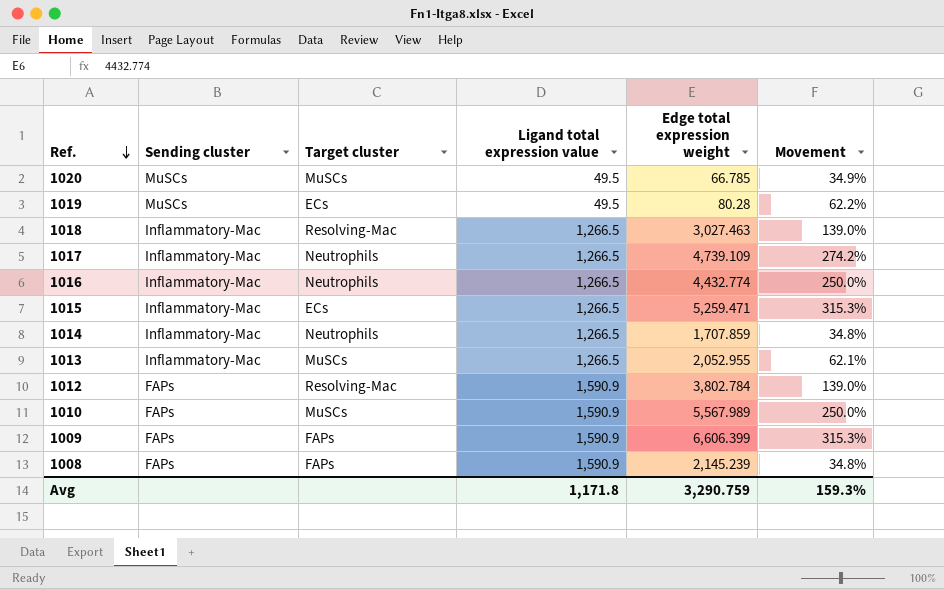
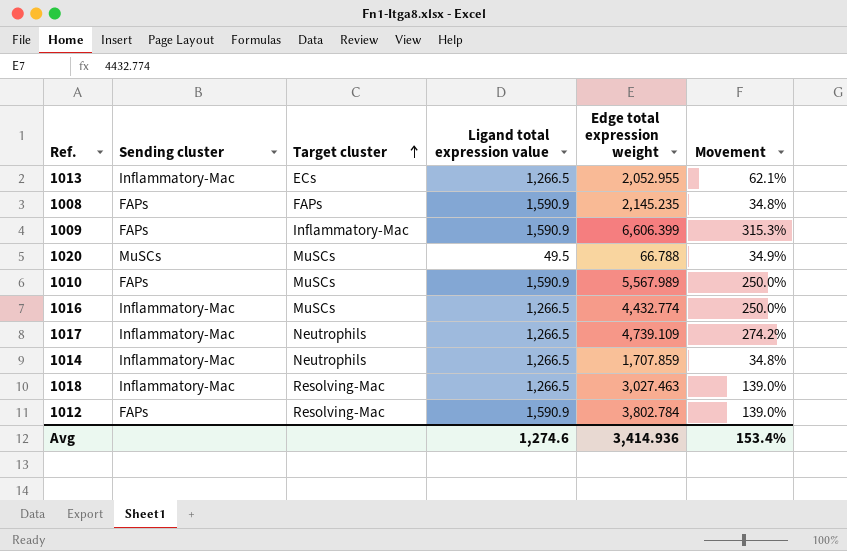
row order: Ref. descending -> Target cluster ascending
row 1019: MuSCs | ECs | 49.5 | 80.28 | 62.2% -> none
row 1015: Inflammatory-Mac | ECs | 1,266.5 | 5,259.471 | 315.3% -> none
1013 | Target cluster: MuSCs -> ECs
1008 | Edge total expression weight: 2,145.239 -> 2,145.235
1009 | Target cluster: FAPs -> Inflammatory-Mac
1020 | Edge total expression weight: 66.785 -> 66.788
1016 | Target cluster: Neutrophils -> MuSCs
Avg | Ligand total expression value: 1,171.8 -> 1,274.6
Avg | Edge total expression weight: 3,290.759 -> 3,414.936
Avg | Movement: 159.3% -> 153.4%

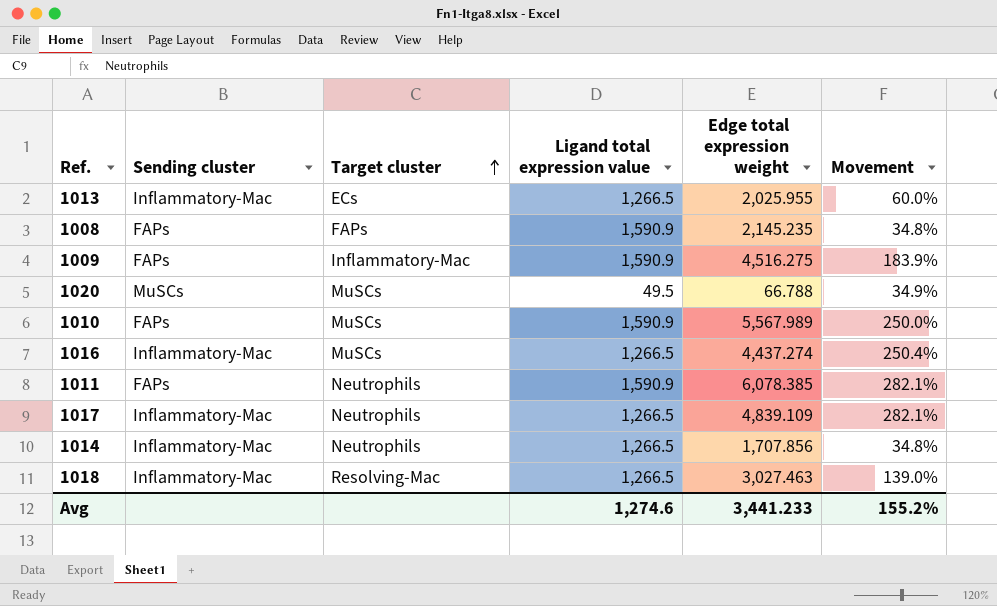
row 1012: FAPs | Resolving-Mac | 1,590.9 | 3,802.784 | 139.0% -> none
1013 | Edge total expression weight: 2,052.955 -> 2,025.955
1013 | Movement: 62.1% -> 60.0%
1009 | Edge total expression weight: 6,606.399 -> 4,516.275
1009 | Movement: 315.3% -> 183.9%
1016 | Edge total expression weight: 4,432.774 -> 4,437.274
1016 | Movement: 250.0% -> 250.4%
row 1011: none -> FAPs | Neutrophils | 1,590.9 | 6,078.385 | 282.1%
1017 | Edge total expression weight: 4,739.109 -> 4,839.109
1017 | Movement: 274.2% -> 282.1%
1014 | Edge total expression weight: 1,707.859 -> 1,707.856
Avg | Edge total expression weight: 3,414.936 -> 3,441.233
Avg | Movement: 153.4% -> 155.2%

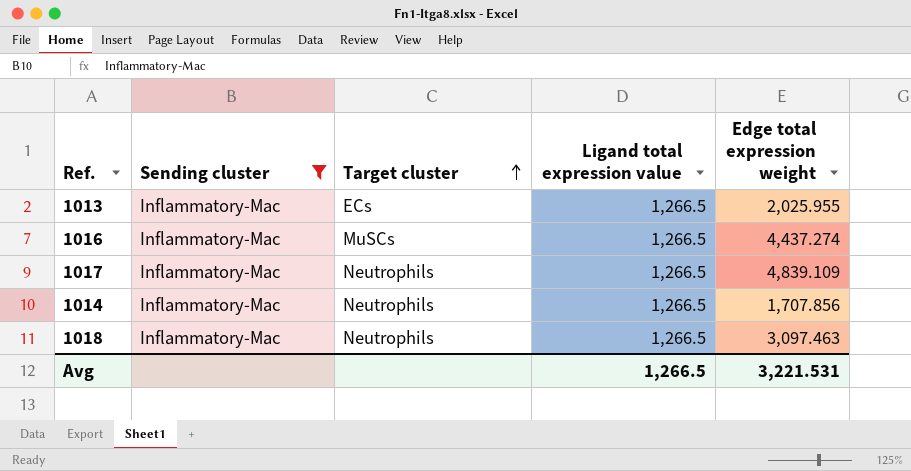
filter: none -> Sending cluster = Inflammatory-Mac
column Movement | formula: ([Edge total expression weight] - [Ligand total expression value]) / [Ligand total expression value] -> none
1018 | Target cluster: Resolving-Mac -> Neutrophils
1018 | Edge total expression weight: 3,027.463 -> 3,097.463
Avg | Ligand total expression value: 1,274.6 -> 1,266.5
Avg | Edge total expression weight: 3,441.233 -> 3,221.531

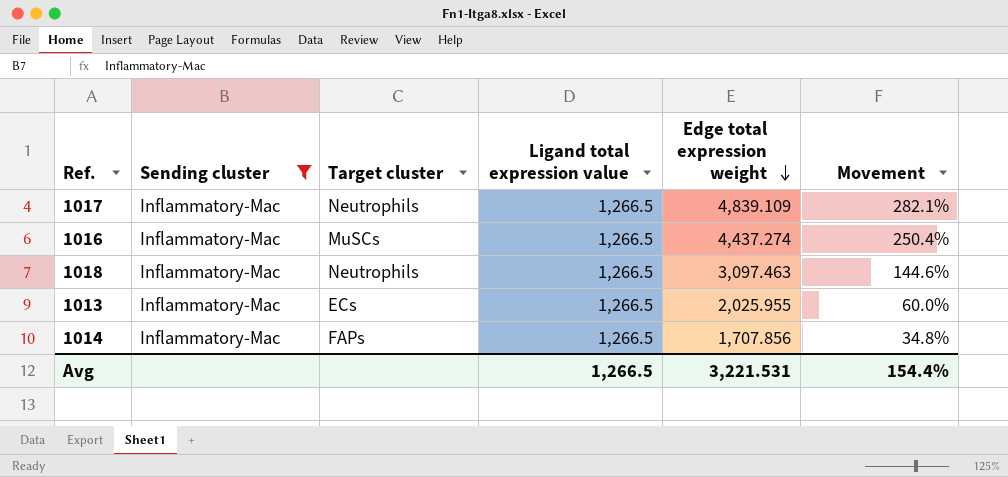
row order: Target cluster ascending -> Edge total expression weight descending
column Movement | formula: none -> ([Edge total expression weight] - [Ligand total expression value]) / [Ligand total expression value]
1014 | Target cluster: Neutrophils -> FAPs

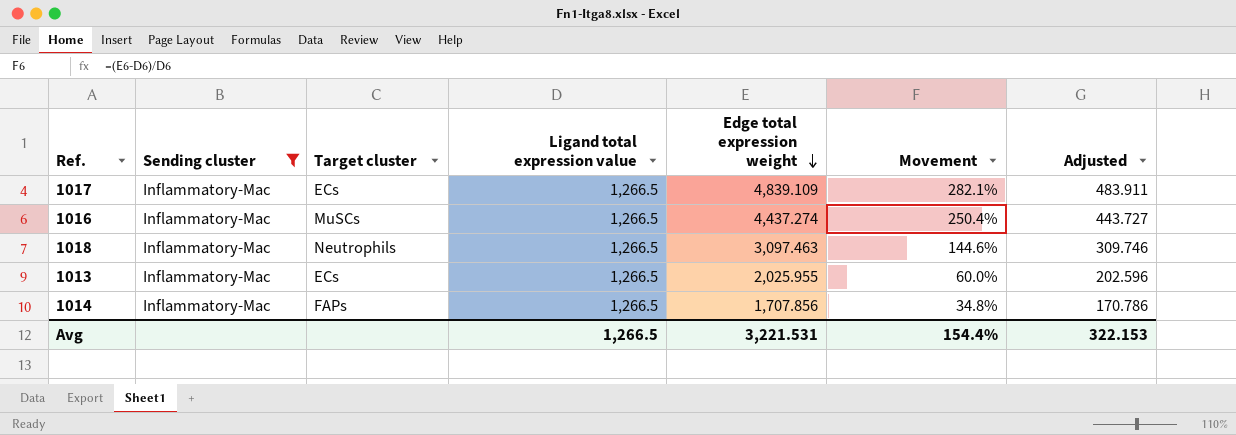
column Adjusted | formula: none -> [Edge total expression weight] * 0.1
1017 | Target cluster: Neutrophils -> ECs

